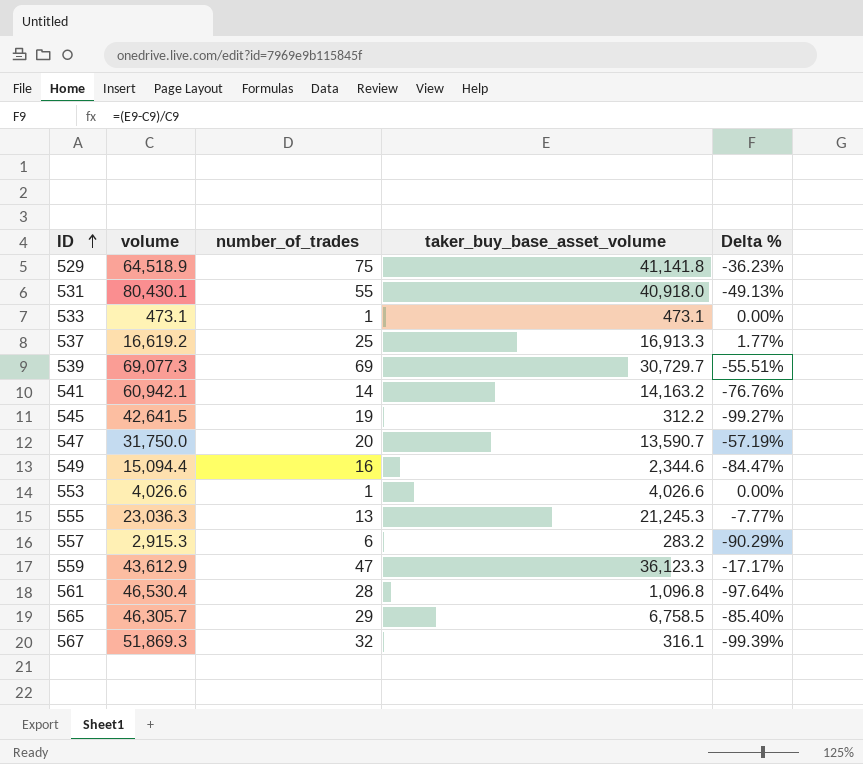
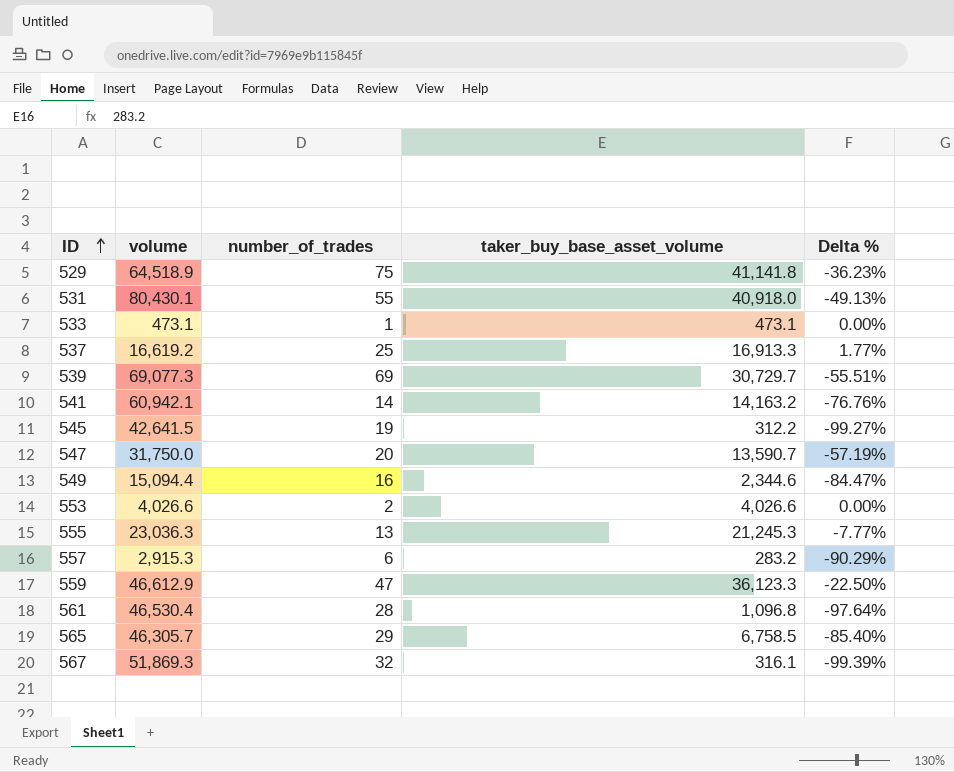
553 | number_of_trades: 1 -> 2
559 | volume: 43,612.9 -> 46,612.9
559 | Delta %: -17.17% -> -22.50%

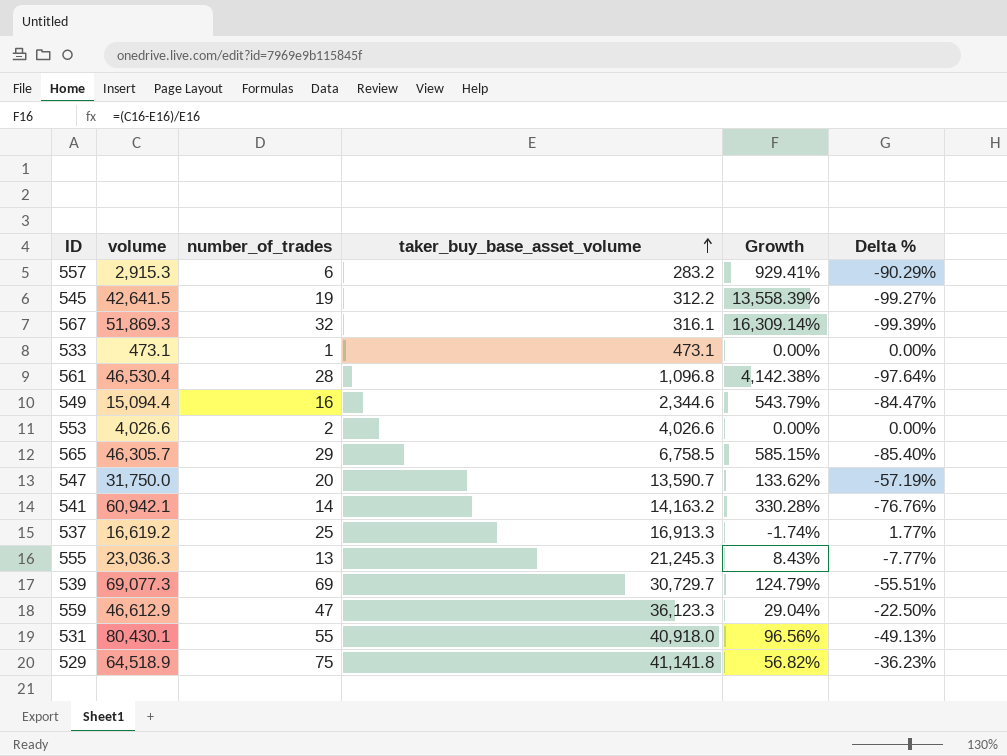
row order: ID ascending -> taker_buy_base_asset_volume ascending
column Growth | formula: none -> ([volume] - [taker_buy_base_asset_volume]) / [taker_buy_base_asset_volume]

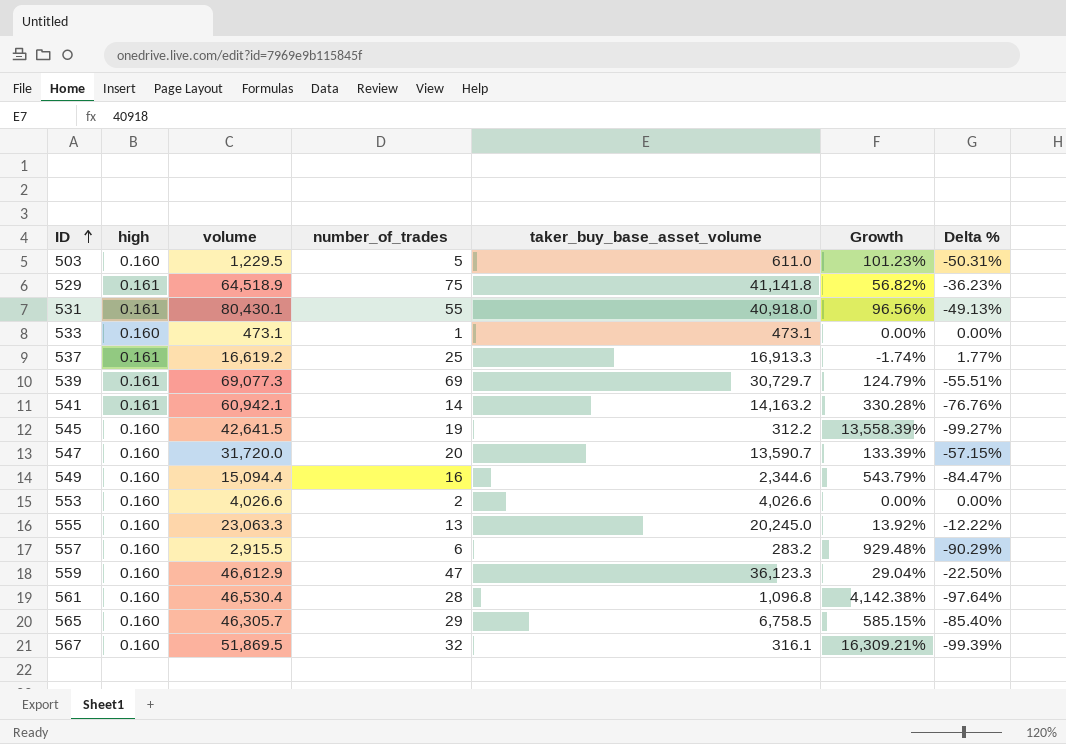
row order: taker_buy_base_asset_volume ascending -> ID ascending
column high | position: none -> 2
row 503: none -> 0.160 | 1,229.5 | 5 | 611.0 | 101.23% | -50.31%
547 | volume: 31,750.0 -> 31,720.0
547 | Growth: 133.62% -> 133.39%
547 | Delta %: -57.19% -> -57.15%
555 | volume: 23,036.3 -> 23,063.3
555 | taker_buy_base_asset_volume: 21,245.3 -> 20,245.0
555 | Growth: 8.43% -> 13.92%
555 | Delta %: -7.77% -> -12.22%
557 | volume: 2,915.3 -> 2,915.5
557 | Growth: 929.41% -> 929.48%
567 | volume: 51,869.3 -> 51,869.5
567 | Growth: 16,309.14% -> 16,309.21%

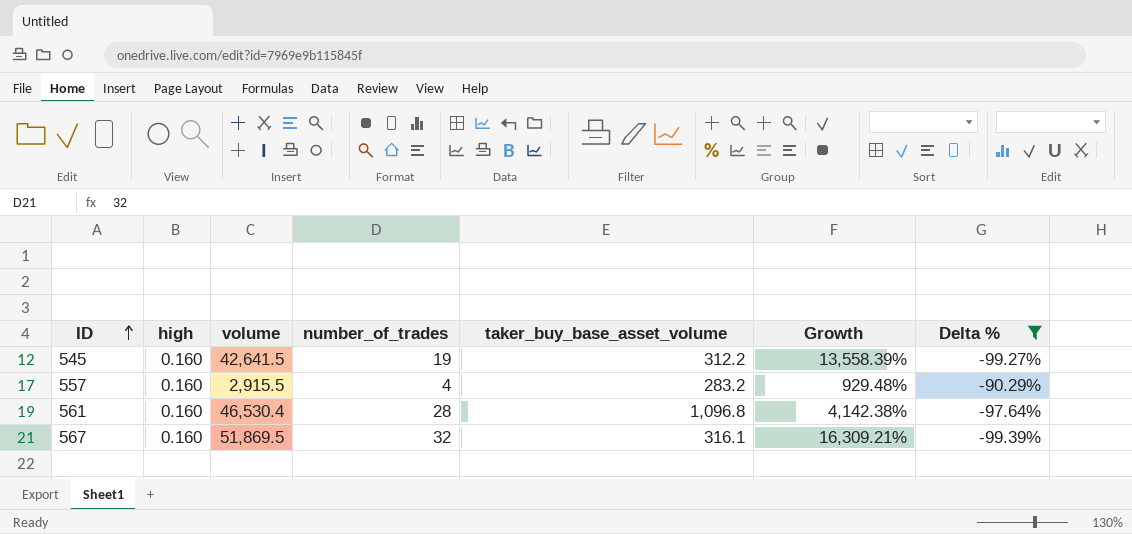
filter: none -> Delta % <= -90.29%
557 | number_of_trades: 6 -> 4

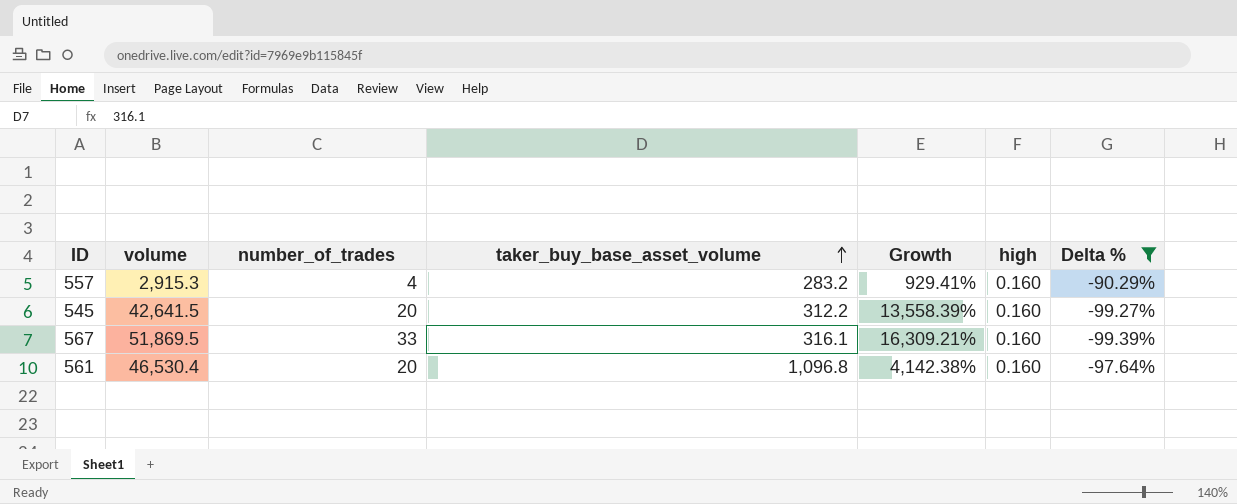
row order: ID ascending -> taker_buy_base_asset_volume ascending
column high | position: 2 -> 6
557 | volume: 2,915.5 -> 2,915.3
557 | Growth: 929.48% -> 929.41%
545 | number_of_trades: 19 -> 20
567 | number_of_trades: 32 -> 33
561 | number_of_trades: 28 -> 20

